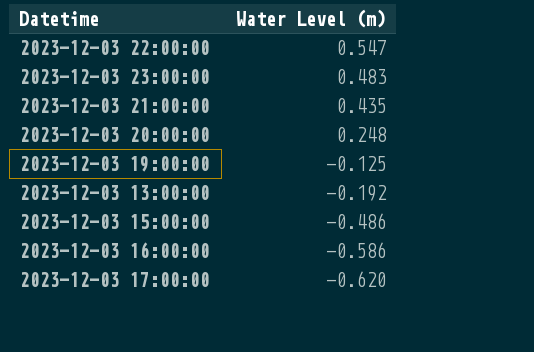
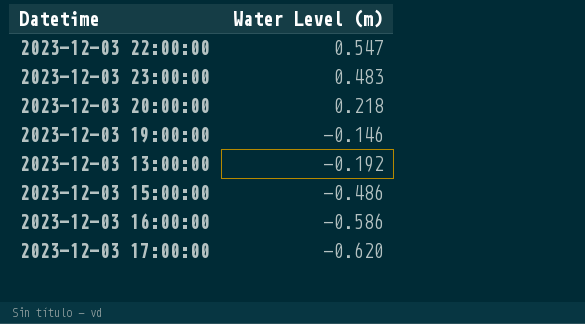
row 2023-12-03 21:00:00: 0.435 -> none
2023-12-03 20:00:00 | Water Level (m): 0.248 -> 0.218
2023-12-03 19:00:00 | Water Level (m): -0.125 -> -0.146

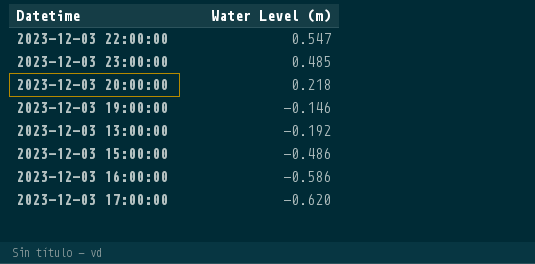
2023-12-03 23:00:00 | Water Level (m): 0.483 -> 0.485

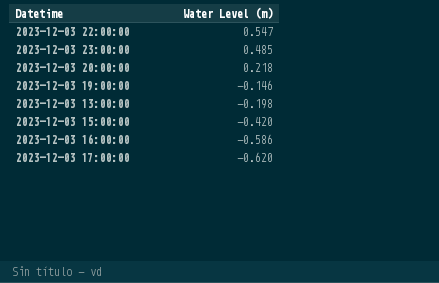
2023-12-03 13:00:00 | Water Level (m): -0.192 -> -0.198
2023-12-03 15:00:00 | Water Level (m): -0.486 -> -0.420

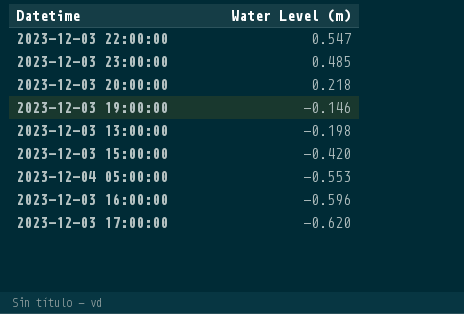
row 2023-12-04 05:00:00: none -> -0.553
2023-12-03 16:00:00 | Water Level (m): -0.586 -> -0.596

